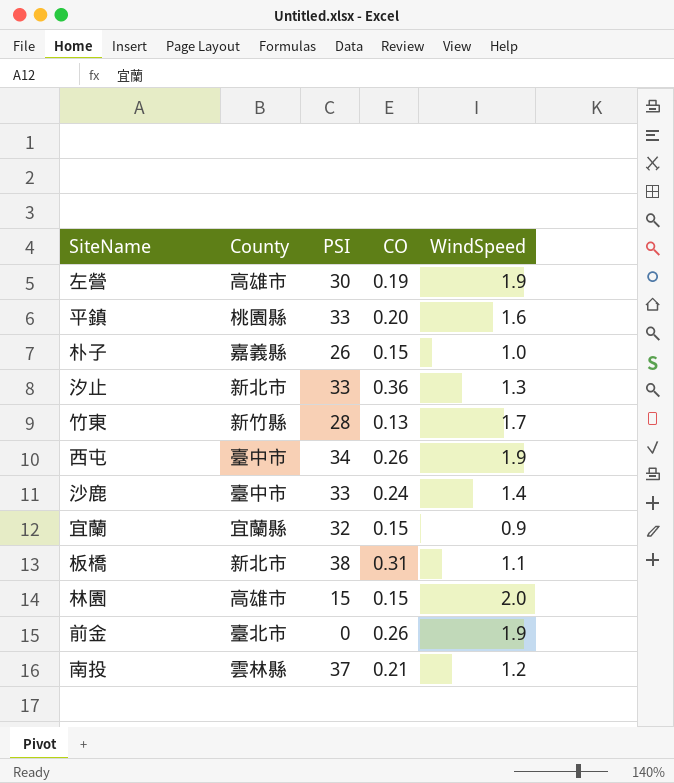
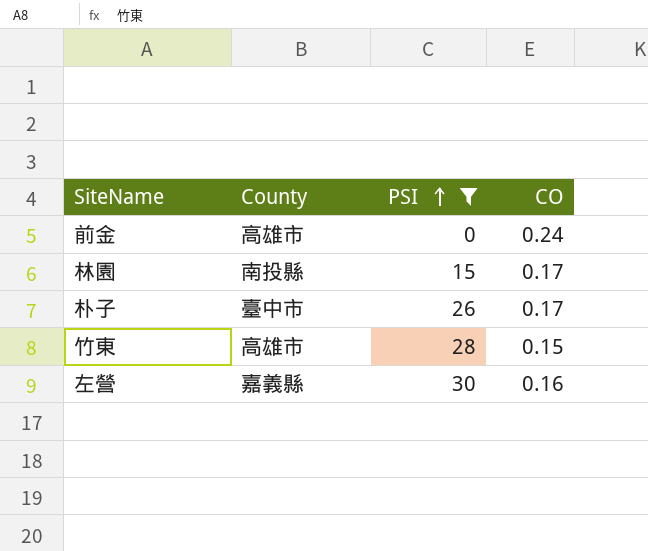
filter: none -> PSI <= 30
row order: none -> PSI ascending
column WindSpeed | position: 5 -> none
前金 | County: 臺北市 -> 高雄市
前金 | CO: 0.26 -> 0.24
林園 | County: 高雄市 -> 南投縣
林園 | CO: 0.15 -> 0.17
朴子 | County: 嘉義縣 -> 臺中市
朴子 | CO: 0.15 -> 0.17
竹東 | County: 新竹縣 -> 高雄市
竹東 | CO: 0.13 -> 0.15
左營 | County: 高雄市 -> 嘉義縣
左營 | CO: 0.19 -> 0.16

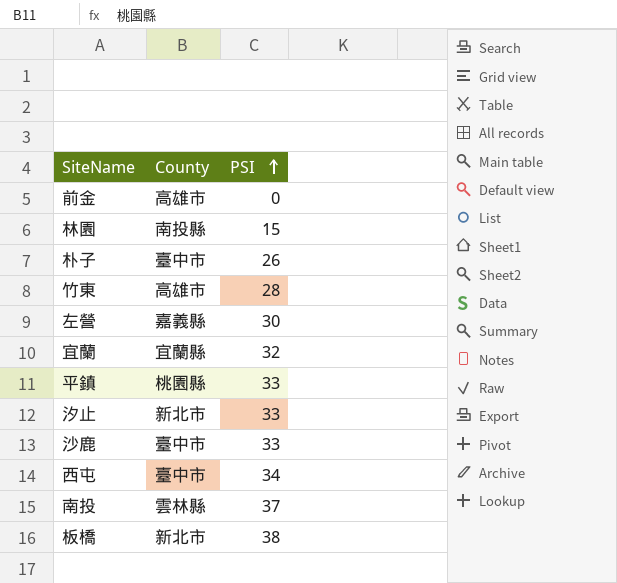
filter: PSI <= 30 -> none
column CO | position: 4 -> none

